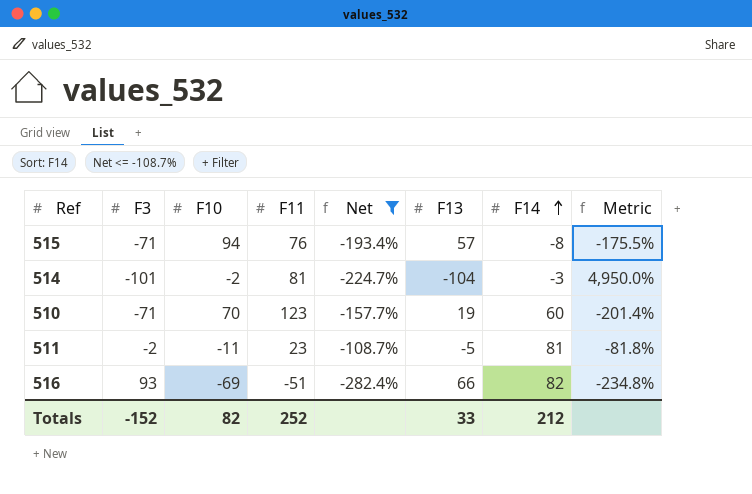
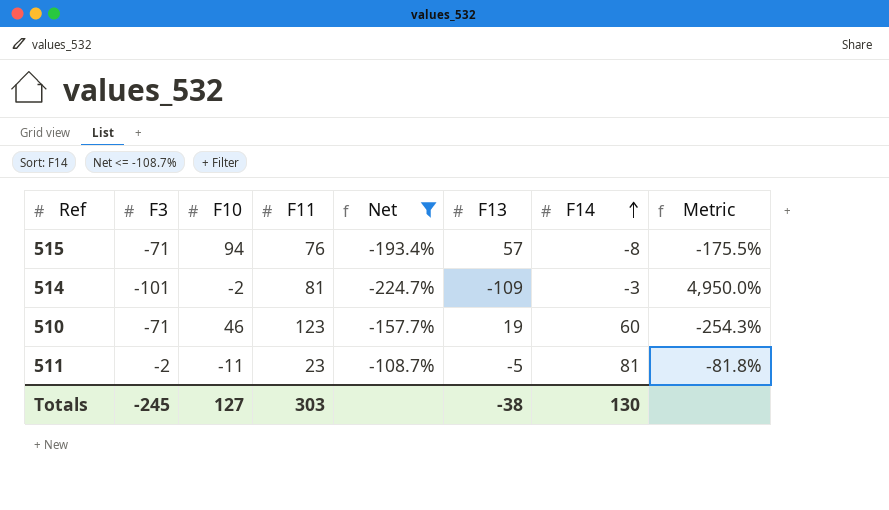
row 516: 93 | -69 | -51 | -282.4% | 66 | 82 | -234.8% -> none
514 | F13: -104 -> -109
510 | F10: 70 -> 46
510 | Metric: -201.4% -> -254.3%
Totals | F3: -152 -> -245
Totals | F10: 82 -> 127
Totals | F11: 252 -> 303
Totals | F13: 33 -> -38
Totals | F14: 212 -> 130

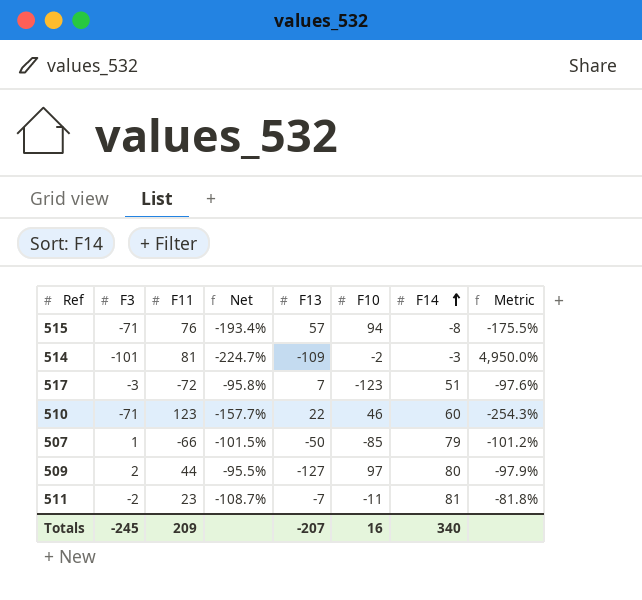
filter: Net <= -108.7% -> none
column F10 | position: 3 -> 6
510 | F13: 19 -> 22
511 | F13: -5 -> -7
Totals | F11: 303 -> 209
Totals | F13: -38 -> -207
Totals | F10: 127 -> 16
Totals | F14: 130 -> 340

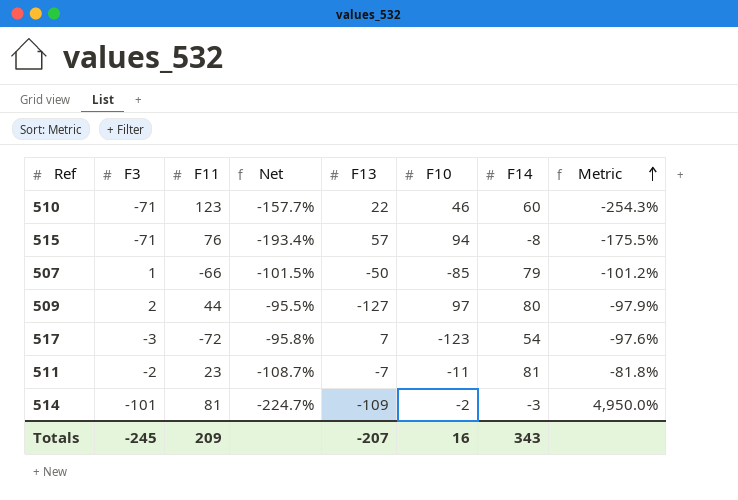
row order: F14 ascending -> Metric ascending
517 | F14: 51 -> 54
Totals | F14: 340 -> 343

